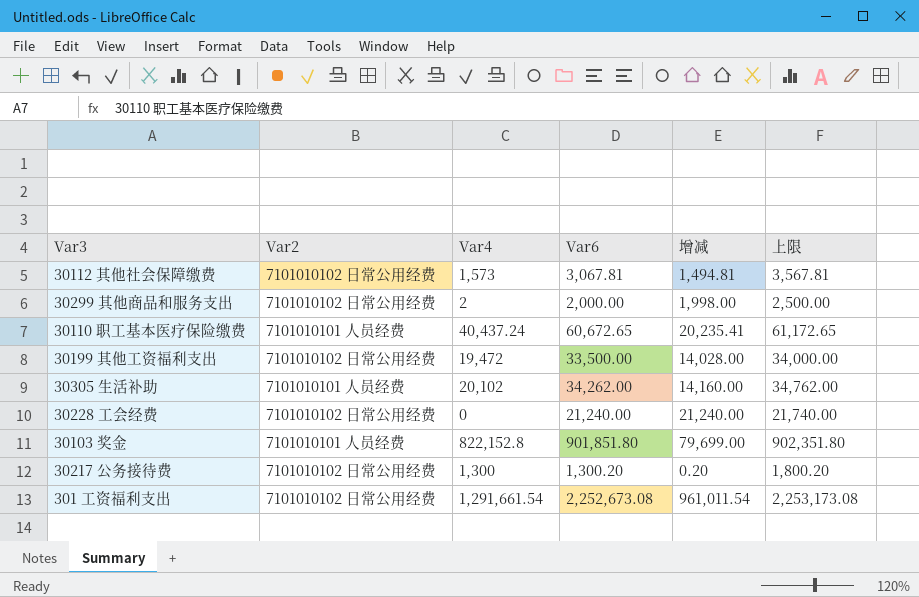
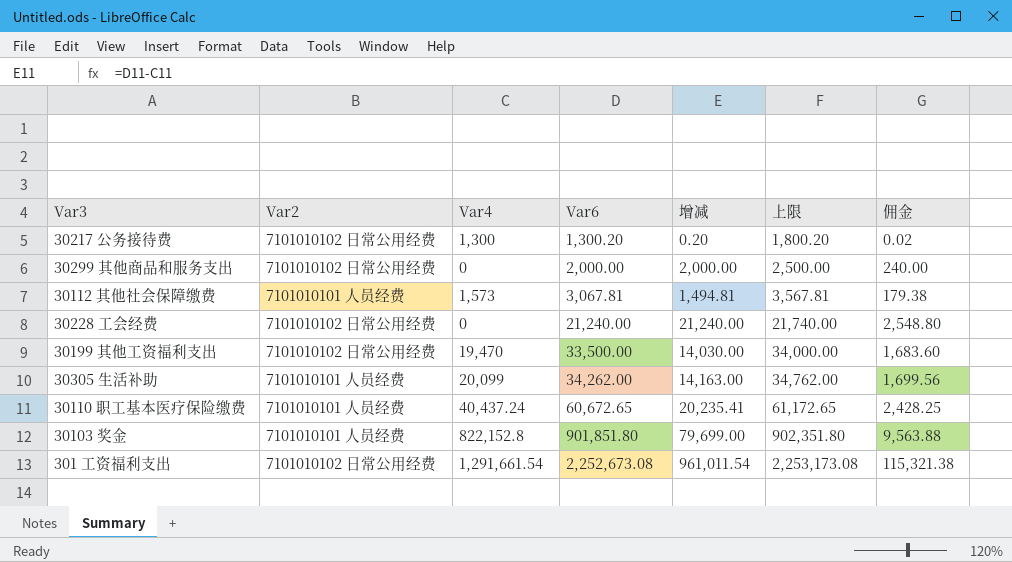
row order: none -> Var6 ascending
column 佣金 | formula: none -> [增减] * 0.12
30299 其他商品和服务支出 | Var4: 2 -> 0
30299 其他商品和服务支出 | 增减: 1,998.00 -> 2,000.00
30112 其他社会保障缴费 | Var2: 7101010102 日常公用经费 -> 7101010101 人员经费
30199 其他工资福利支出 | Var4: 19,472 -> 19,470
30199 其他工资福利支出 | 增减: 14,028.00 -> 14,030.00
30305 生活补助 | Var4: 20,102 -> 20,099
30305 生活补助 | 增减: 14,160.00 -> 14,163.00

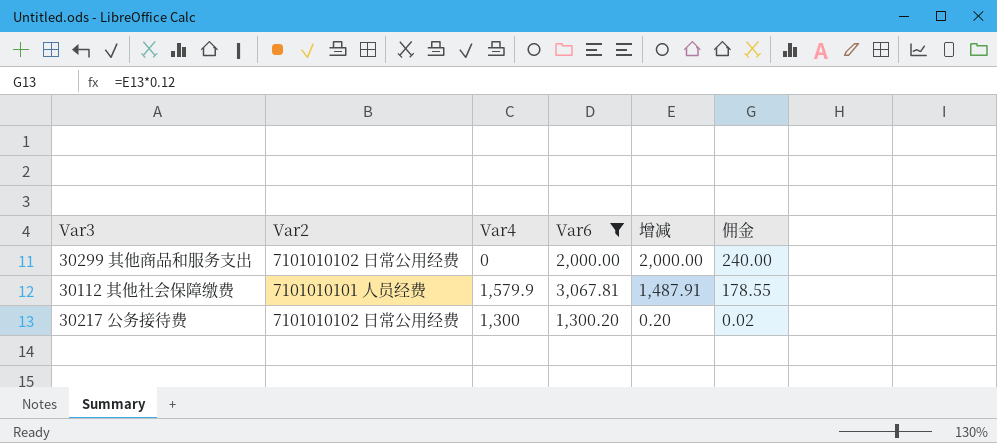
filter: none -> Var6 <= 3,067.81
row order: Var6 ascending -> 增减 descending
column 上限 | formula: [Var6] + 500 -> none
30112 其他社会保障缴费 | Var4: 1,573 -> 1,579.9
30112 其他社会保障缴费 | 增减: 1,494.81 -> 1,487.91
30112 其他社会保障缴费 | 佣金: 179.38 -> 178.55

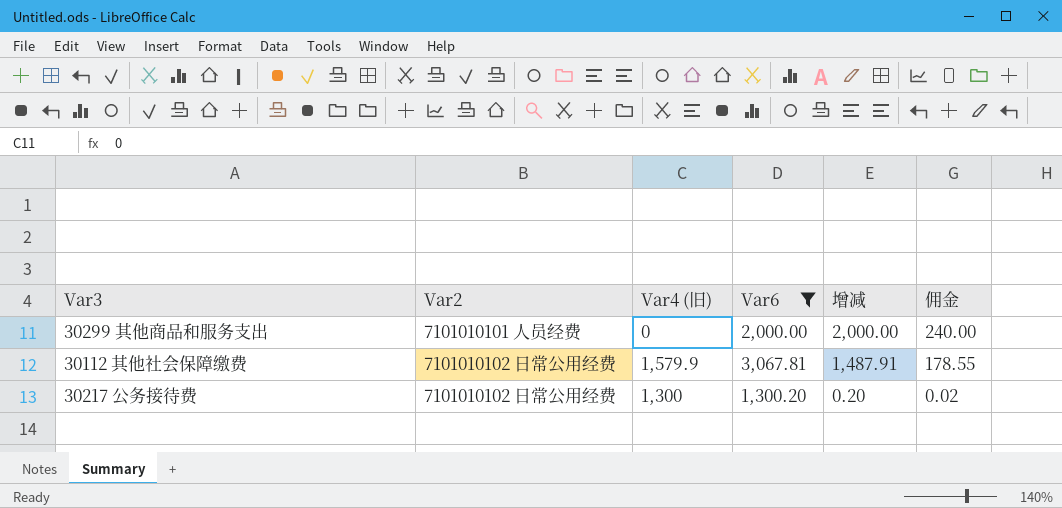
column name: Var4 -> Var4 (旧)
30299 其他商品和服务支出 | Var2: 7101010102 日常公用经费 -> 7101010101 人员经费
30112 其他社会保障缴费 | Var2: 7101010101 人员经费 -> 7101010102 日常公用经费

